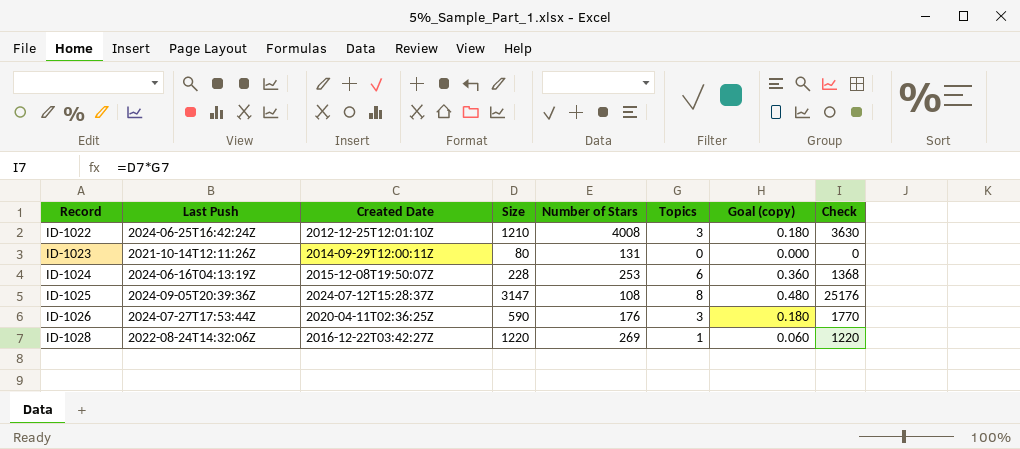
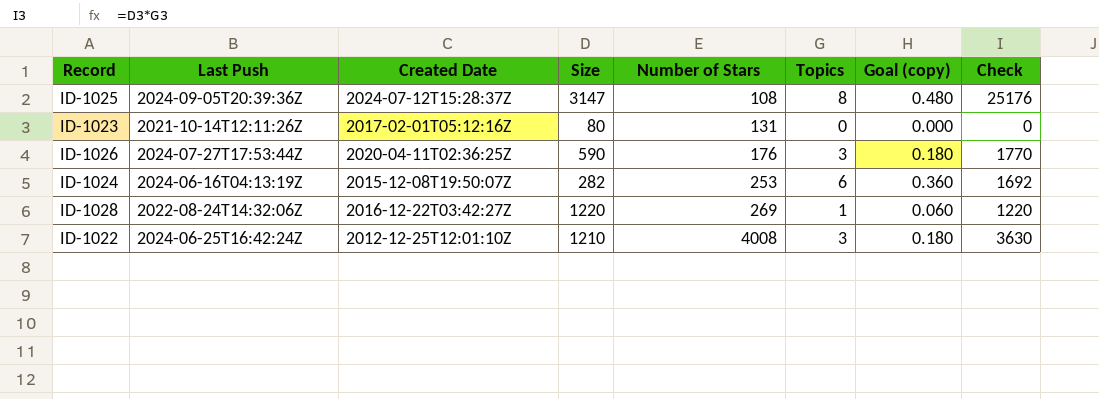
row order: Record ascending -> Number of Stars ascending
ID-1023 | Created Date: 2014-09-29T12:00:11Z -> 2017-02-01T05:12:16Z
ID-1024 | Size: 228 -> 282
ID-1024 | Check: 1368 -> 1692

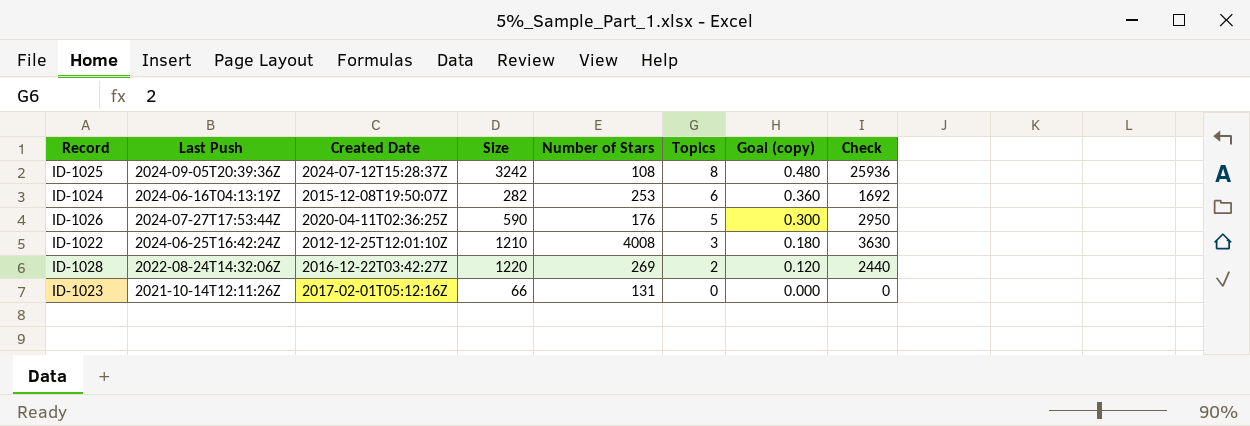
row order: Number of Stars ascending -> Topics descending
ID-1025 | Size: 3147 -> 3242
ID-1025 | Check: 25176 -> 25936
ID-1026 | Topics: 3 -> 5
ID-1026 | Goal (copy): 0.180 -> 0.300
ID-1026 | Check: 1770 -> 2950
ID-1028 | Topics: 1 -> 2
ID-1028 | Goal (copy): 0.060 -> 0.120
ID-1028 | Check: 1220 -> 2440
ID-1023 | Size: 80 -> 66

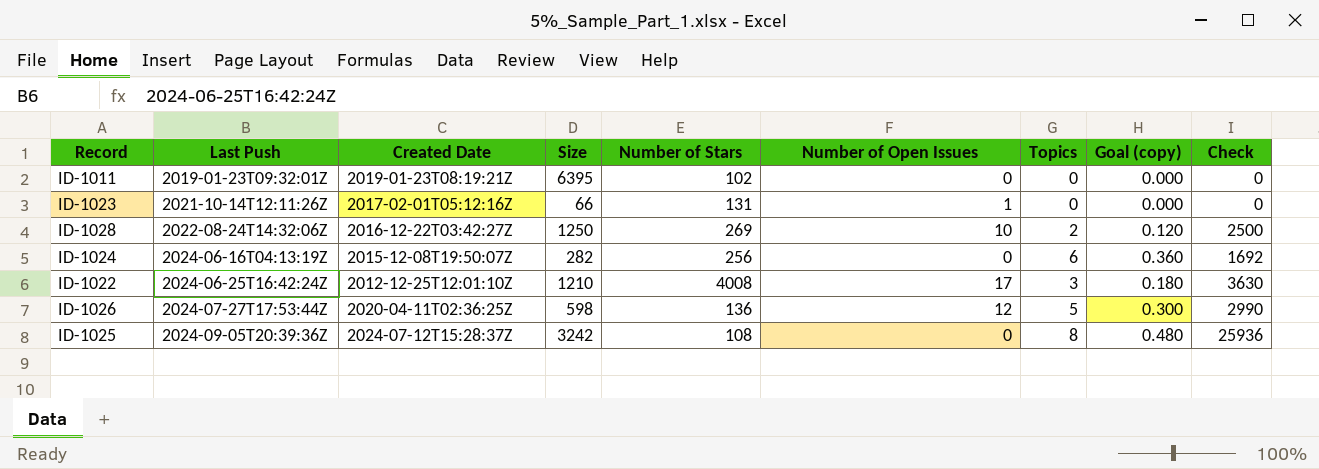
row order: Topics descending -> Last Push ascending
column Number of Open Issues | position: none -> 6
row ID-1011: none -> 2019-01-23T09:32:01Z | 2019-01-23T08:19:21Z | 6395 | 102 | 0 | 0 | 0.000 | 0
ID-1028 | Size: 1220 -> 1250
ID-1028 | Check: 2440 -> 2500
ID-1024 | Number of Stars: 253 -> 256
ID-1026 | Size: 590 -> 598
ID-1026 | Number of Stars: 176 -> 136
ID-1026 | Check: 2950 -> 2990

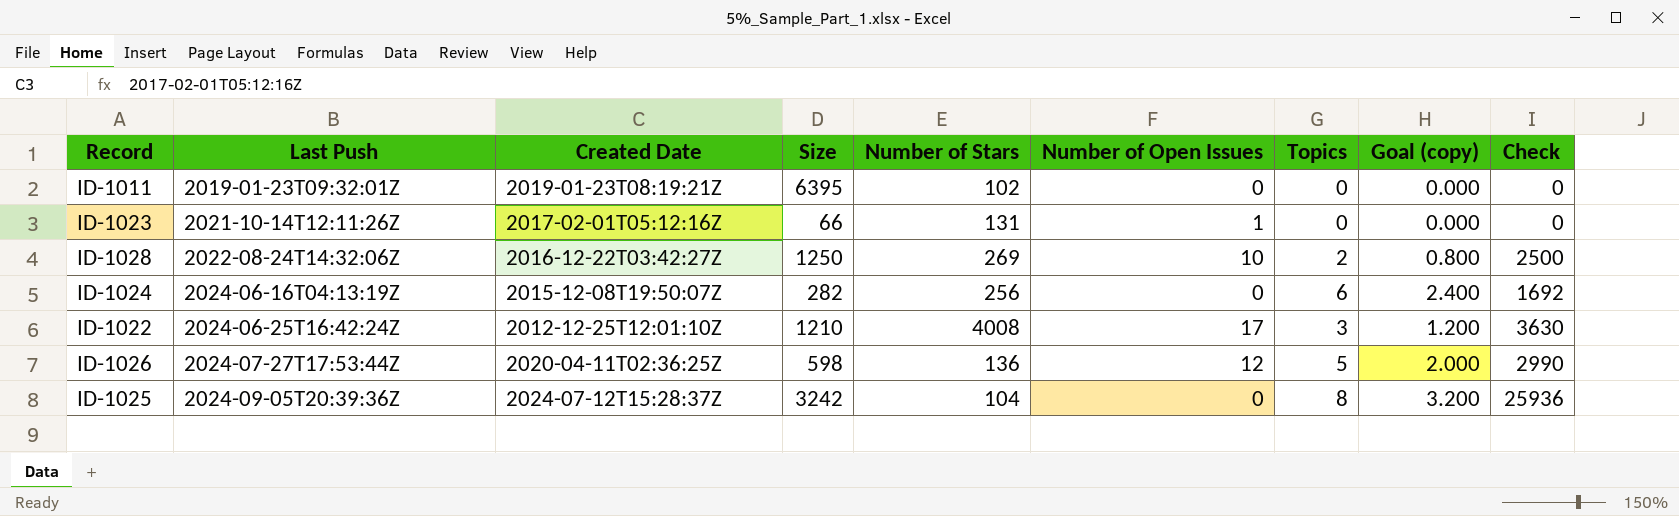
column Goal (copy) | formula: [Topics] * 0.06 -> [Topics] * 0.4
ID-1025 | Number of Stars: 108 -> 104

